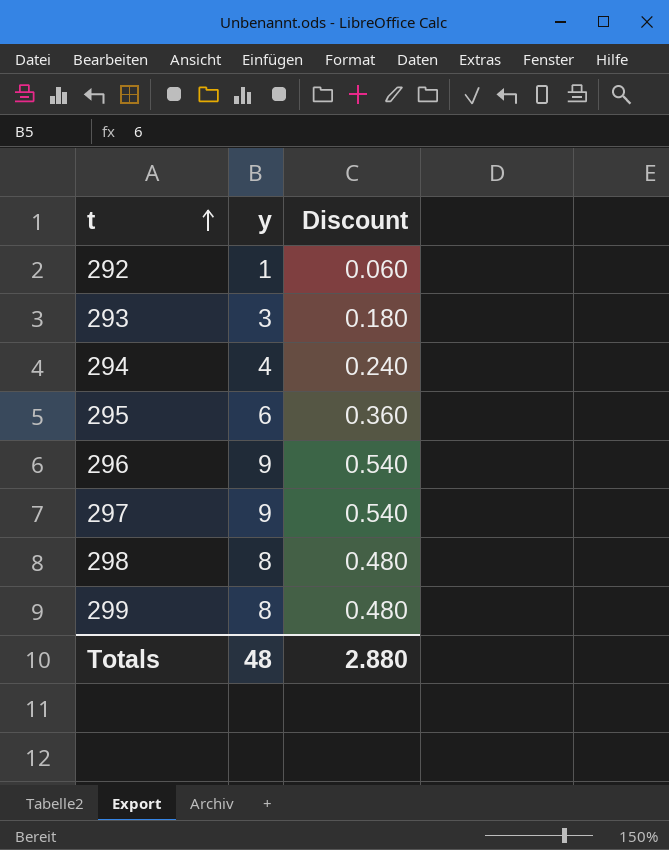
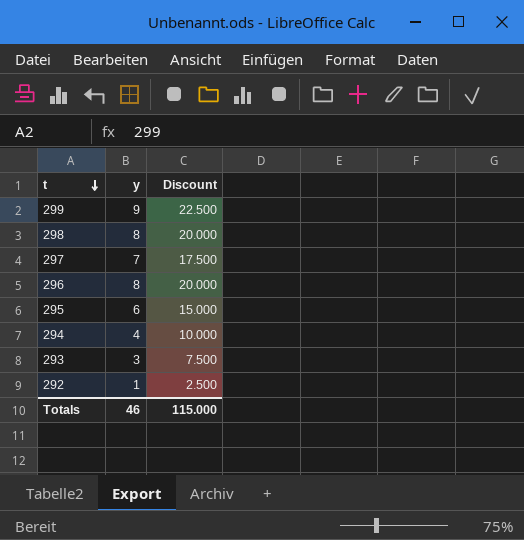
row order: t ascending -> t descending
column Discount | formula: [y] * 0.06 -> [y] * 2.5
299 | y: 8 -> 9
297 | y: 9 -> 7
296 | y: 9 -> 8
Totals | y: 48 -> 46
Totals | Discount: 2.880 -> 115.000

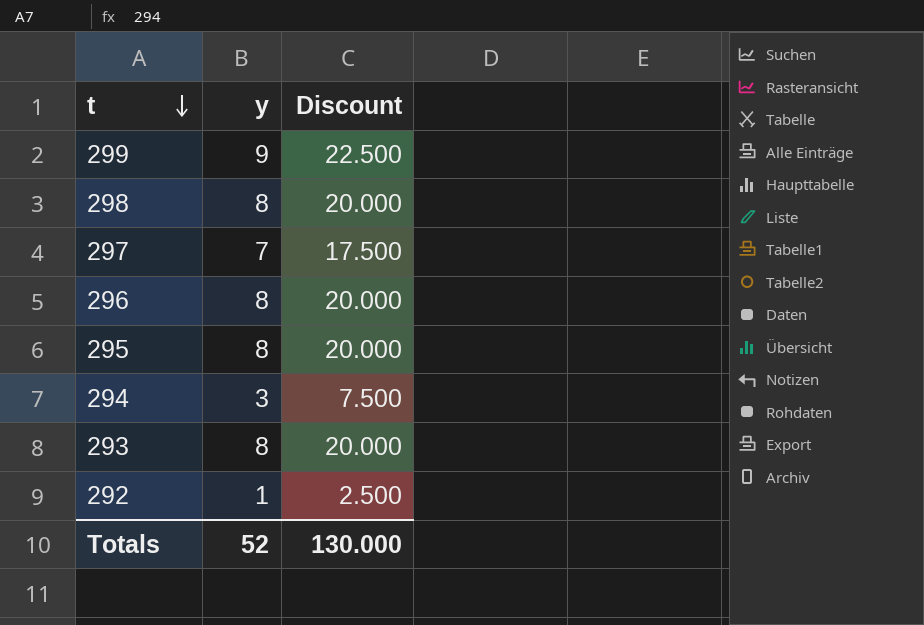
295 | y: 6 -> 8
295 | Discount: 15.000 -> 20.000
294 | y: 4 -> 3
294 | Discount: 10.000 -> 7.500
293 | y: 3 -> 8
293 | Discount: 7.500 -> 20.000
Totals | y: 46 -> 52
Totals | Discount: 115.000 -> 130.000

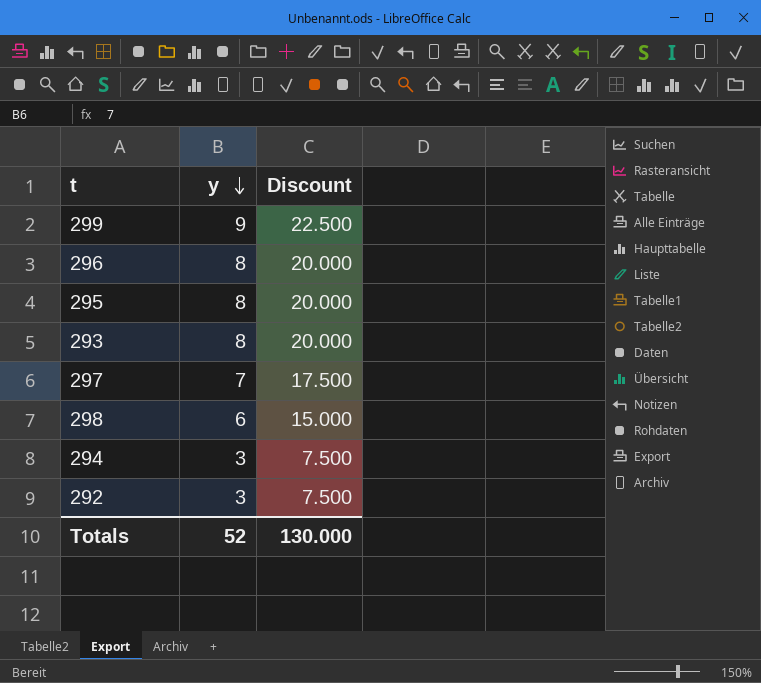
row order: t descending -> y descending
298 | y: 8 -> 6
298 | Discount: 20.000 -> 15.000
292 | y: 1 -> 3
292 | Discount: 2.500 -> 7.500

